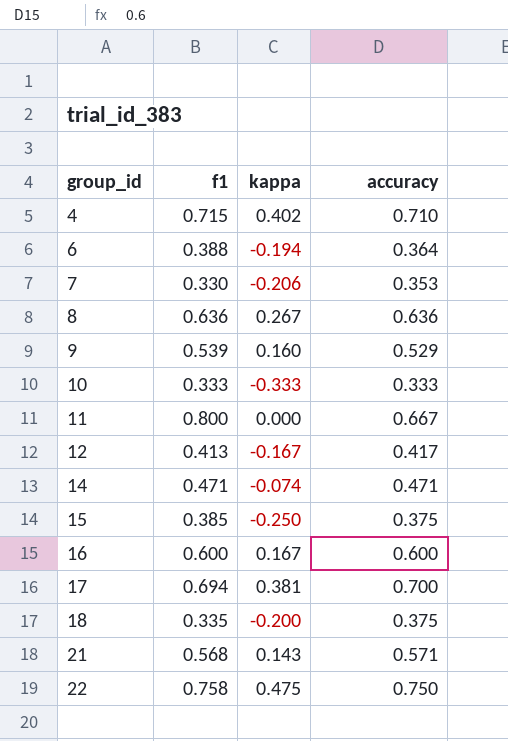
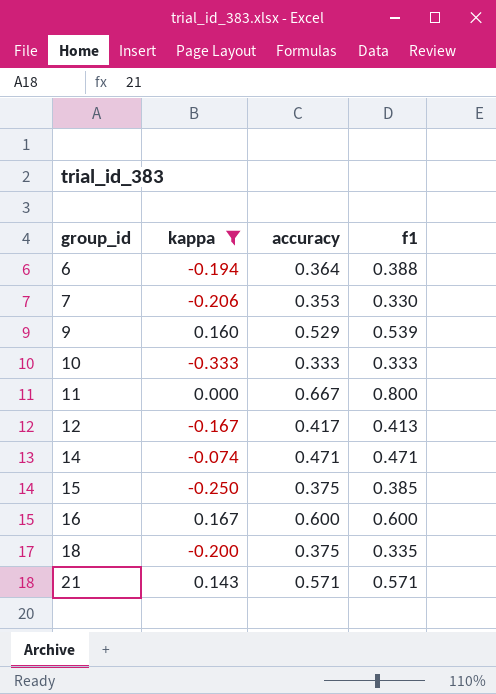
filter: none -> kappa <= 0.167
column f1 | position: 2 -> 4
21 | f1: 0.568 -> 0.571

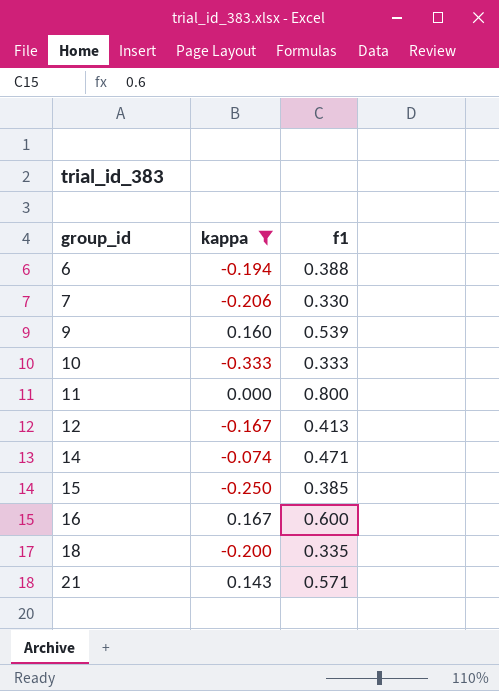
column accuracy | position: 3 -> none

